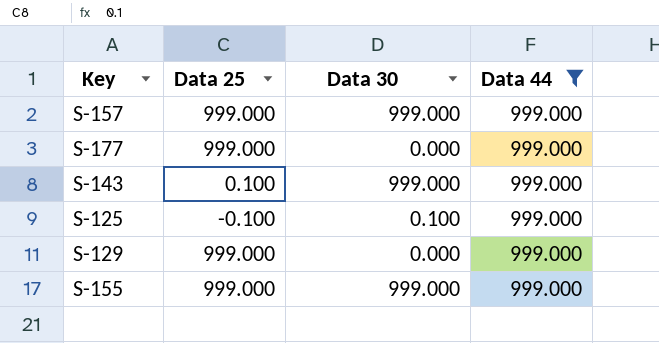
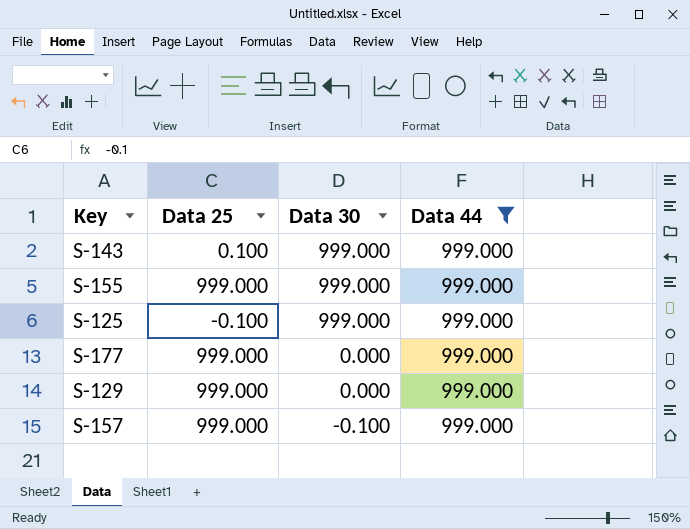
row order: none -> Data 30 descending
S-125 | Data 30: 0.100 -> 999.000
S-157 | Data 30: 999.000 -> -0.100

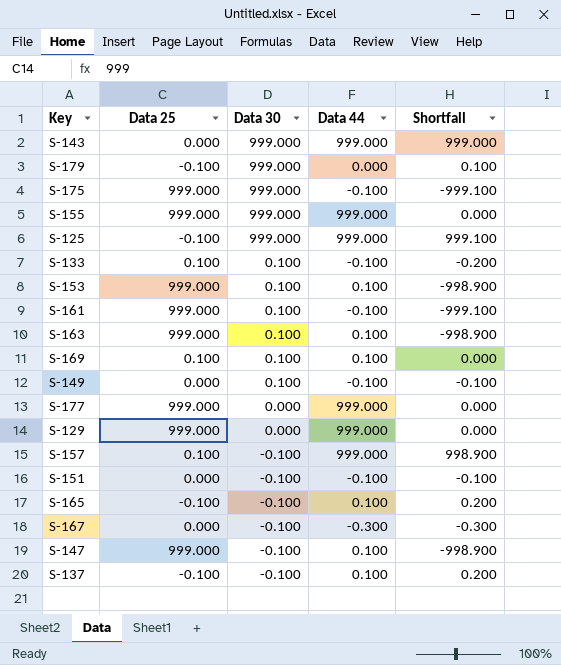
filter: Data 44 = 999.000 -> none
column Shortfall | formula: none -> [Data 44] - [Data 25]
S-143 | Data 25: 0.100 -> 0.000
S-157 | Data 25: 999.000 -> 0.100

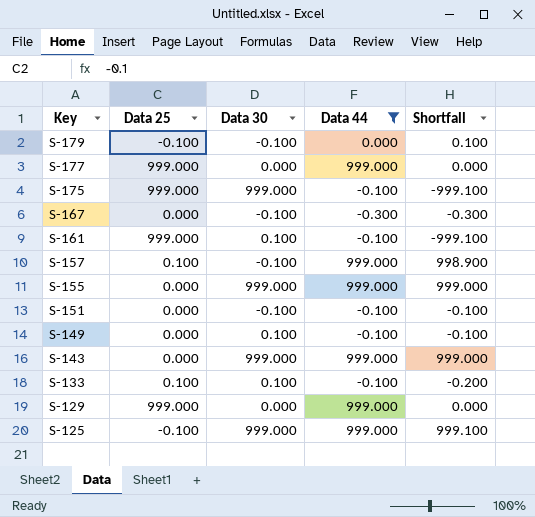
filter: none -> Data 44 != 0.100
row order: Data 30 descending -> Key descending
S-179 | Data 30: 999.000 -> -0.100
S-155 | Data 25: 999.000 -> 0.000
S-155 | Shortfall: 0.000 -> 999.000

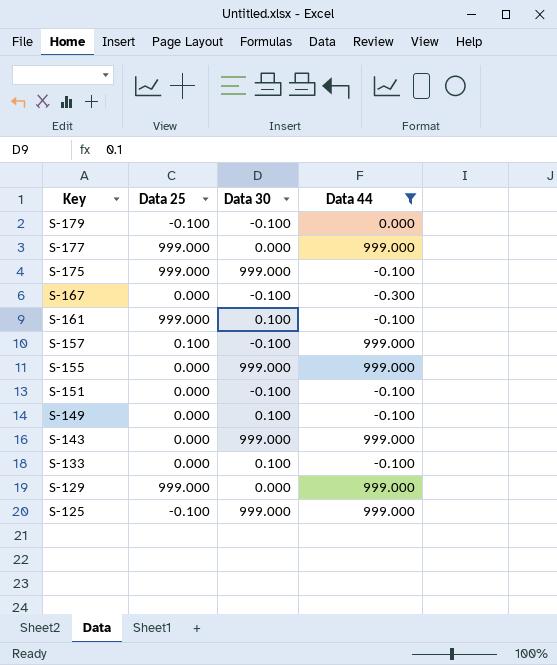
column Shortfall | formula: [Data 44] - [Data 25] -> none
S-133 | Data 25: 0.100 -> 0.000

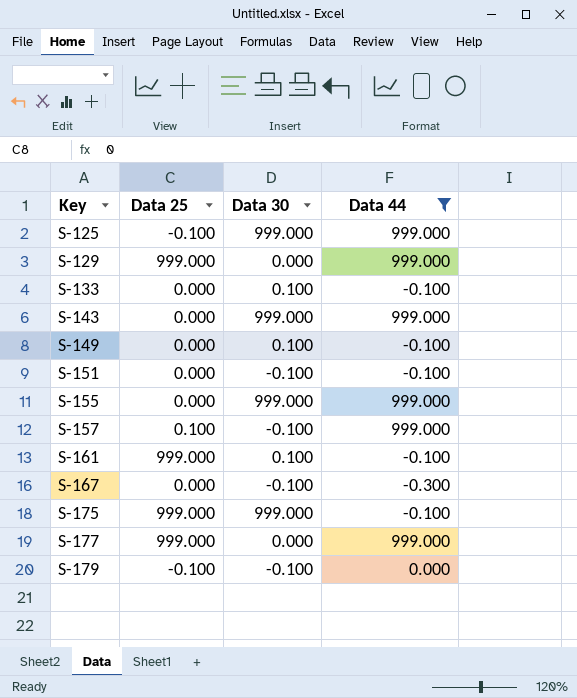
row order: Key descending -> Key ascending

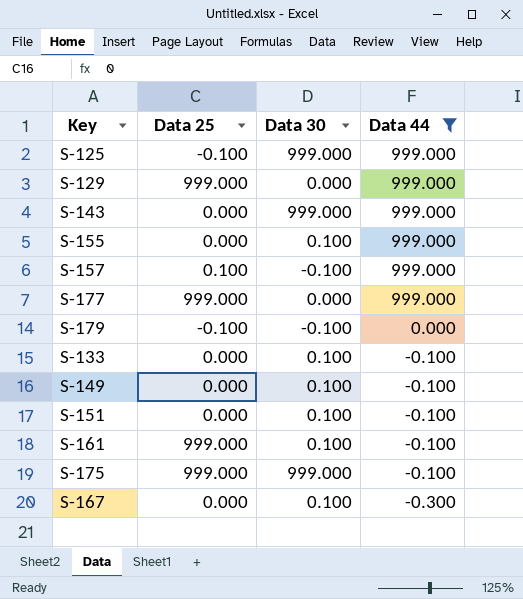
row order: Key ascending -> Data 44 descending
S-155 | Data 30: 999.000 -> 0.100
S-151 | Data 30: -0.100 -> 0.100
S-167 | Data 30: -0.100 -> 0.100

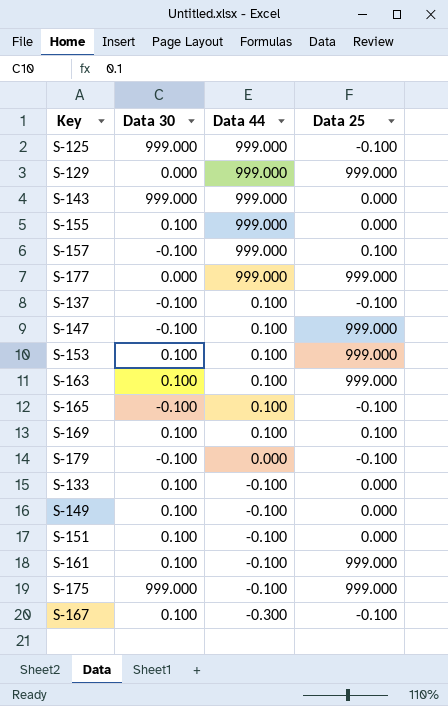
filter: Data 44 != 0.100 -> none
column Data 25 | position: 2 -> 4
S-167 | Data 25: 0.000 -> -0.100

